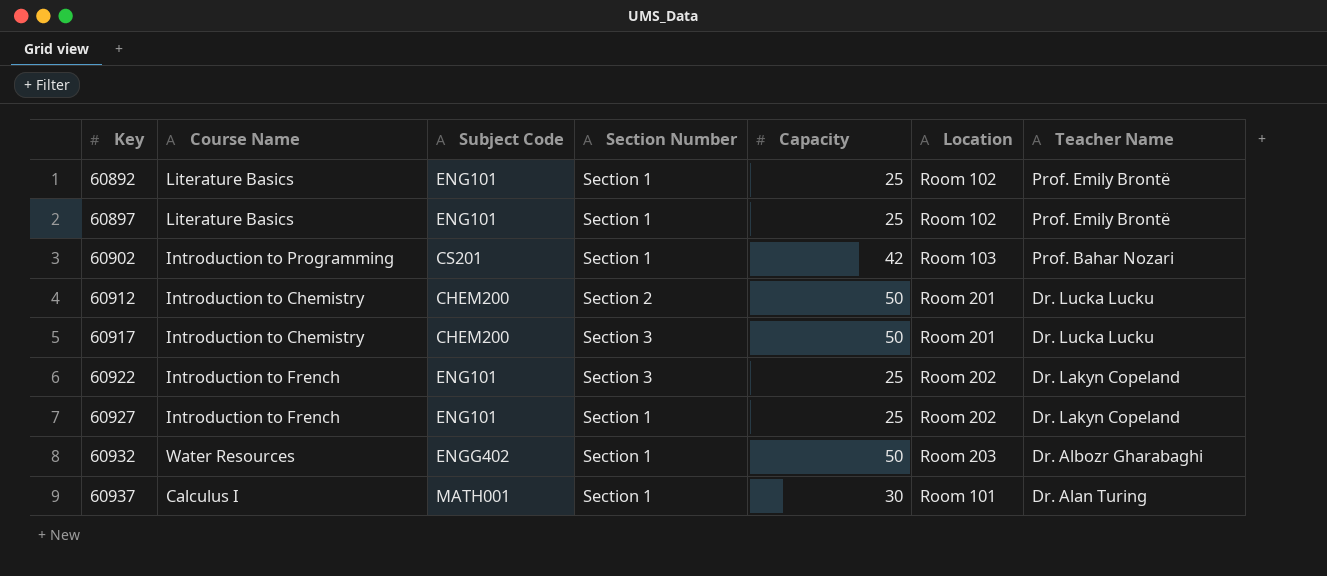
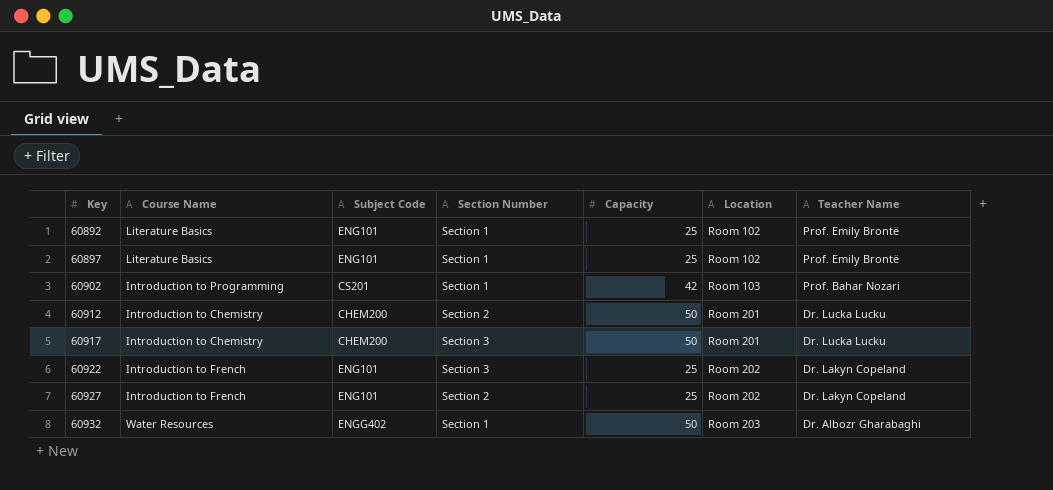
row 60937: Calculus I | MATH001 | Section 1 | 30 | Room 101 | Dr. Alan Turing -> none
60927 | Section Number: Section 1 -> Section 2

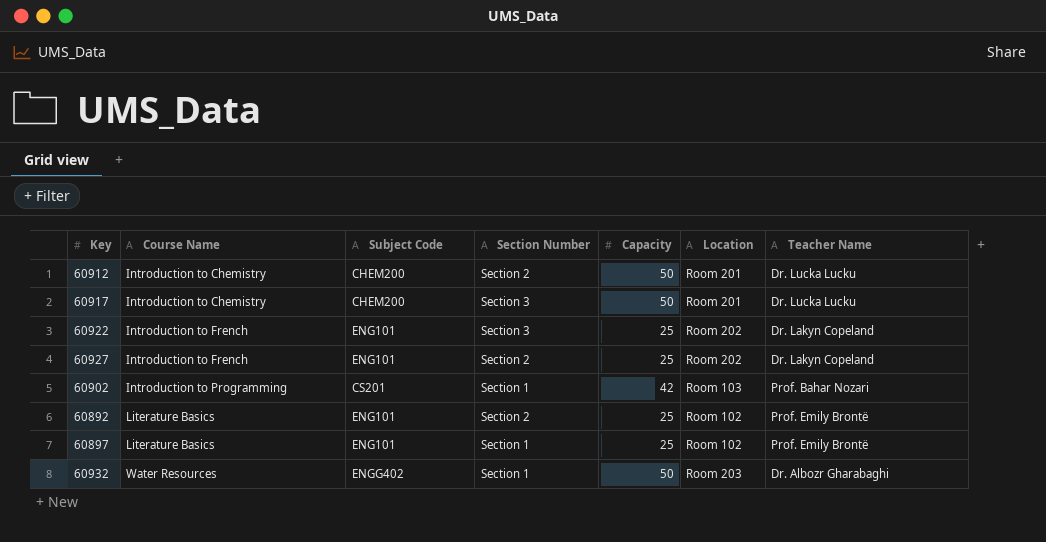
row order: Key ascending -> Course Name ascending
60892 | Section Number: Section 1 -> Section 2

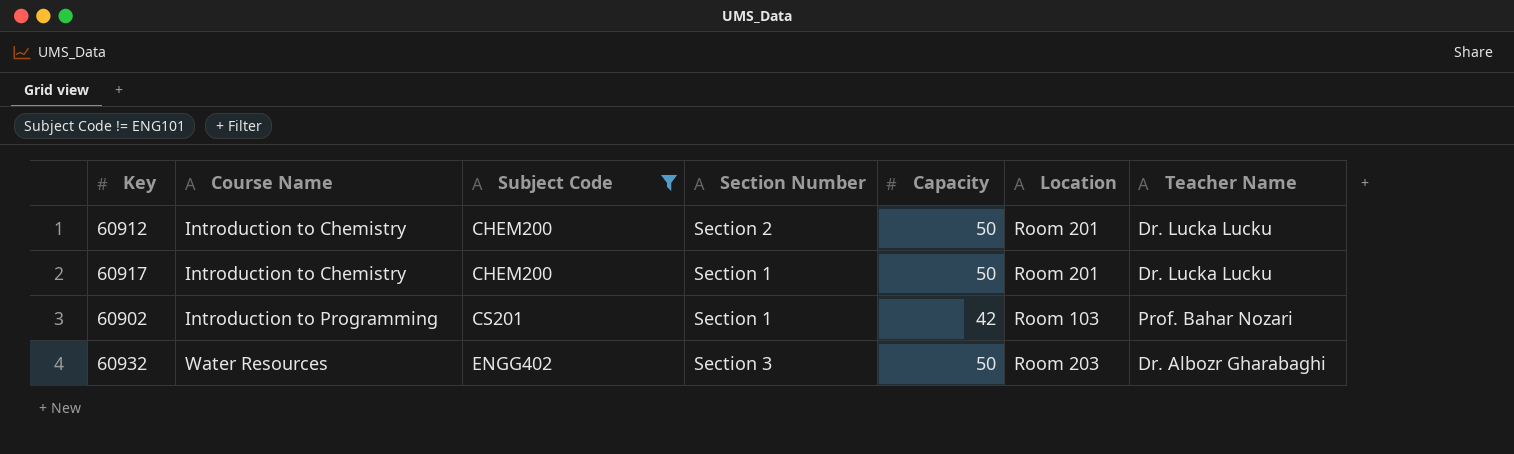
filter: none -> Subject Code != ENG101
60917 | Section Number: Section 3 -> Section 1
60932 | Section Number: Section 1 -> Section 3

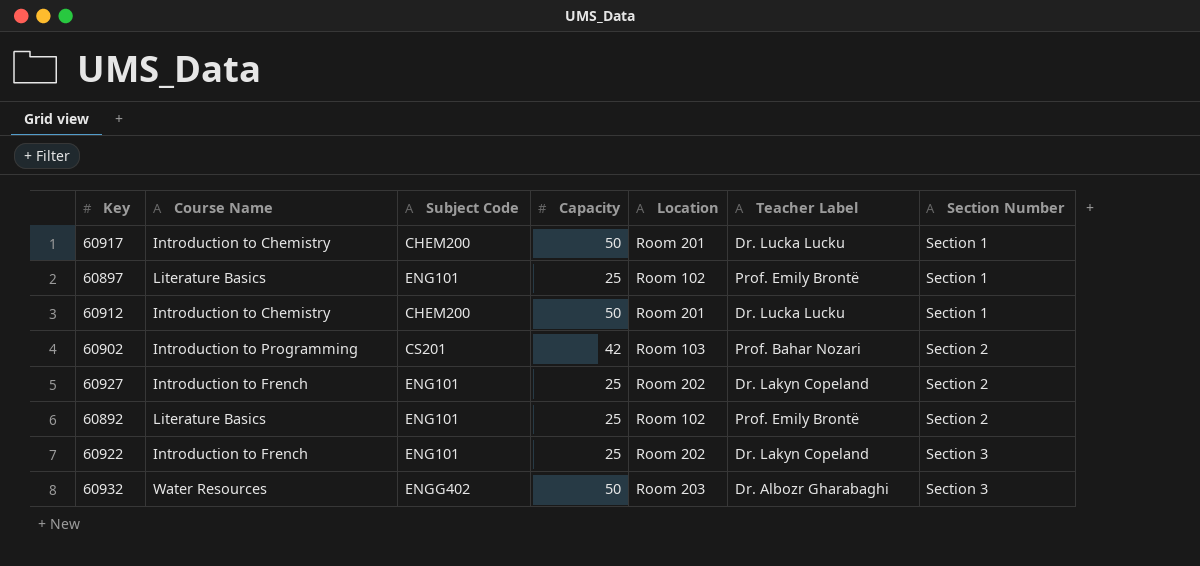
filter: Subject Code != ENG101 -> none
row order: Course Name ascending -> Section Number ascending
column name: Teacher Name -> Teacher Label
column Section Number | position: 4 -> 7
60912 | Section Number: Section 2 -> Section 1
60902 | Section Number: Section 1 -> Section 2

